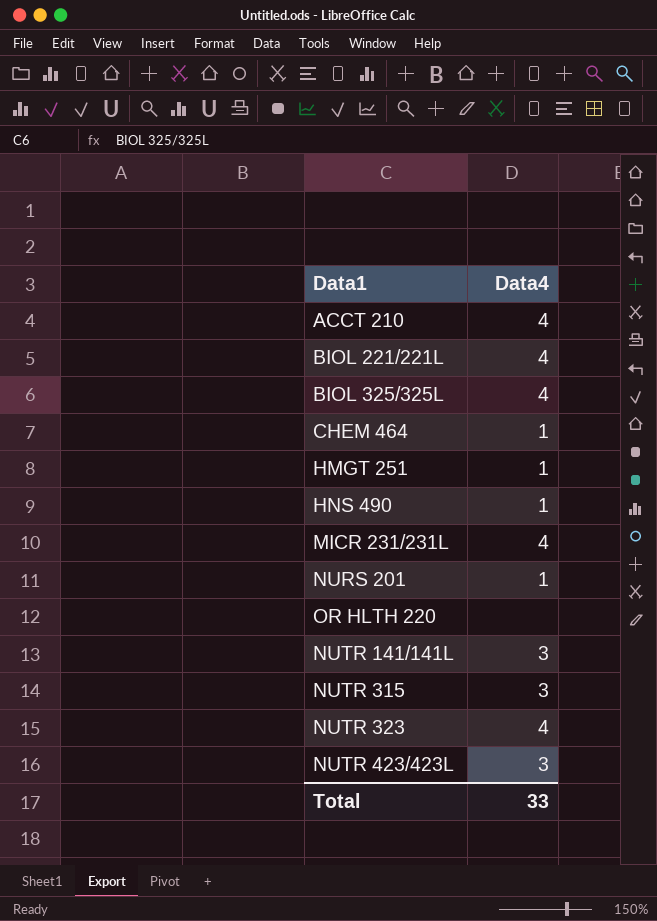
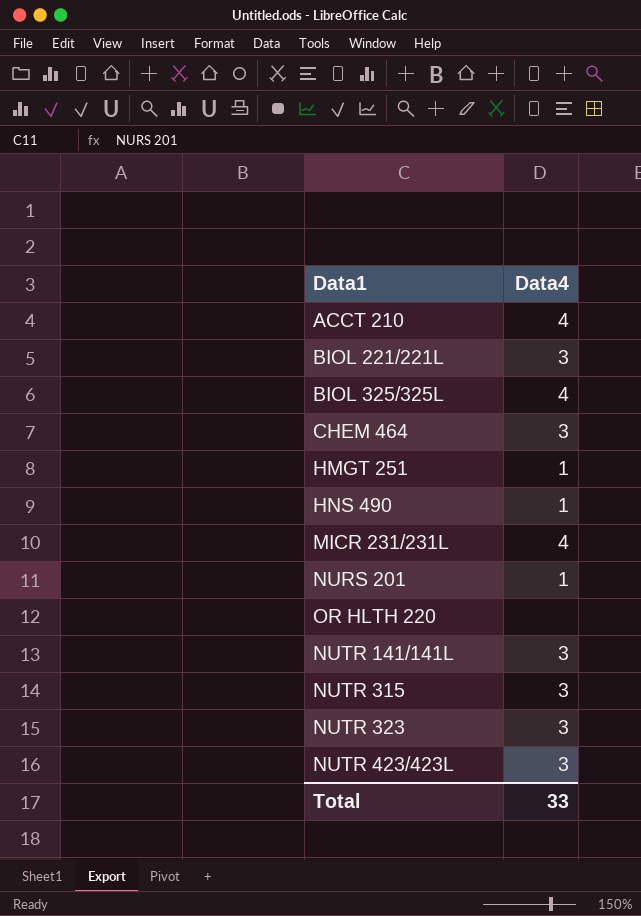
BIOL 221/221L | Data4: 4 -> 3
CHEM 464 | Data4: 1 -> 3
NUTR 323 | Data4: 4 -> 3

